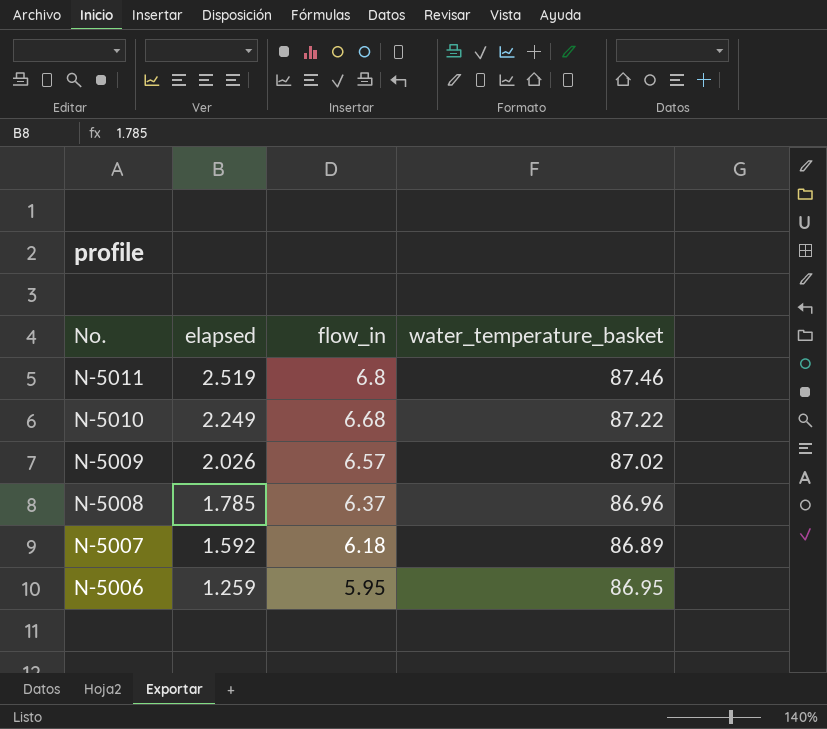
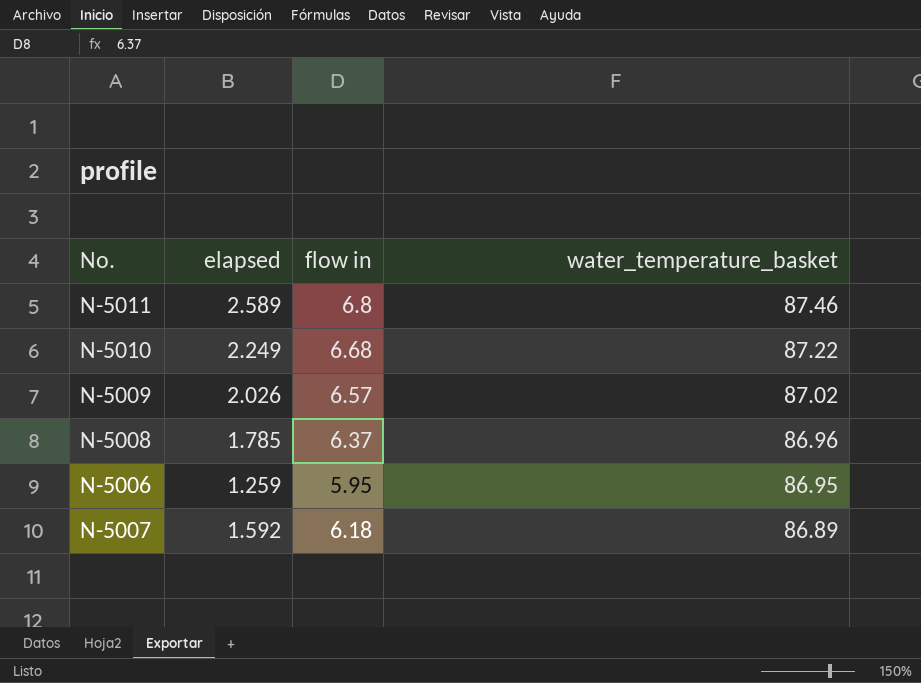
row order: No. descending -> water_temperature_basket descending
column name: flow_in -> flow in
N-5011 | elapsed: 2.519 -> 2.589

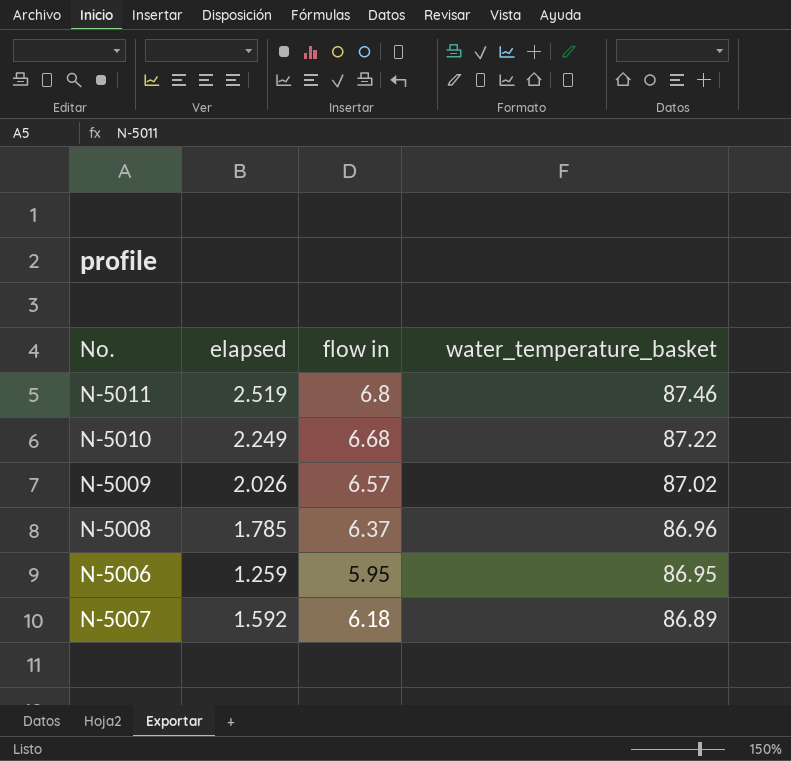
N-5011 | elapsed: 2.589 -> 2.519

